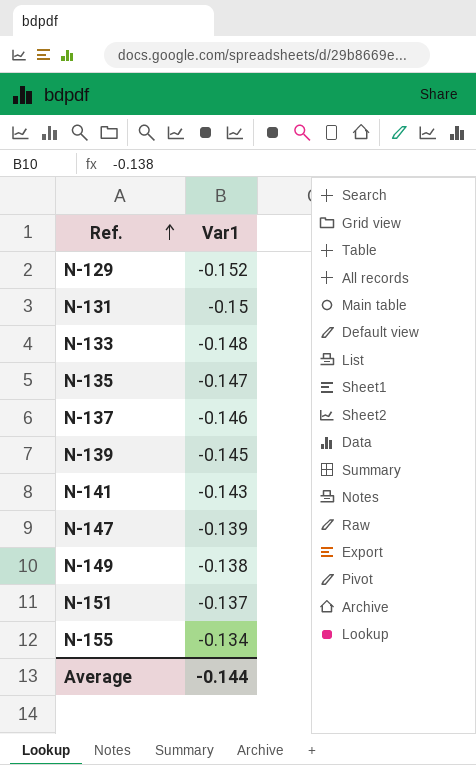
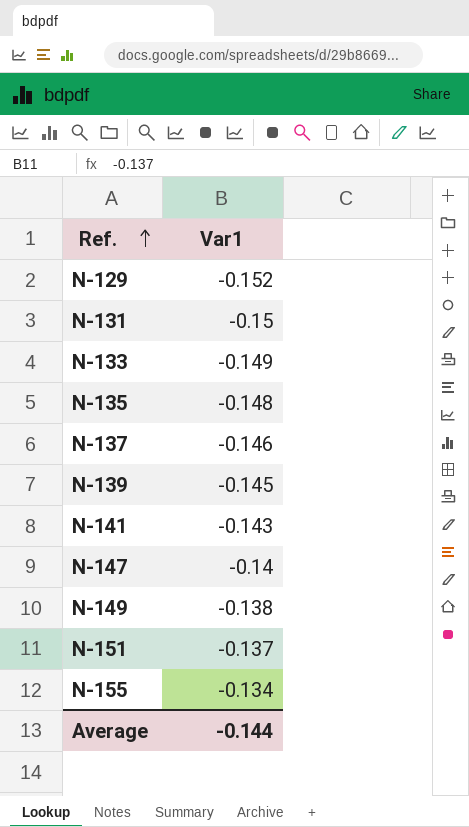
N-133 | Var1: -0.148 -> -0.149
N-135 | Var1: -0.147 -> -0.148
N-147 | Var1: -0.139 -> -0.14

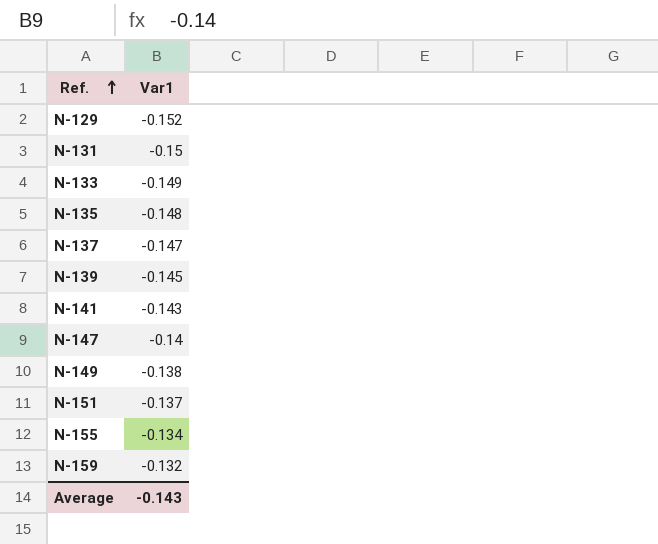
N-137 | Var1: -0.146 -> -0.147
row N-159: none -> -0.132
Average | Var1: -0.144 -> -0.143

